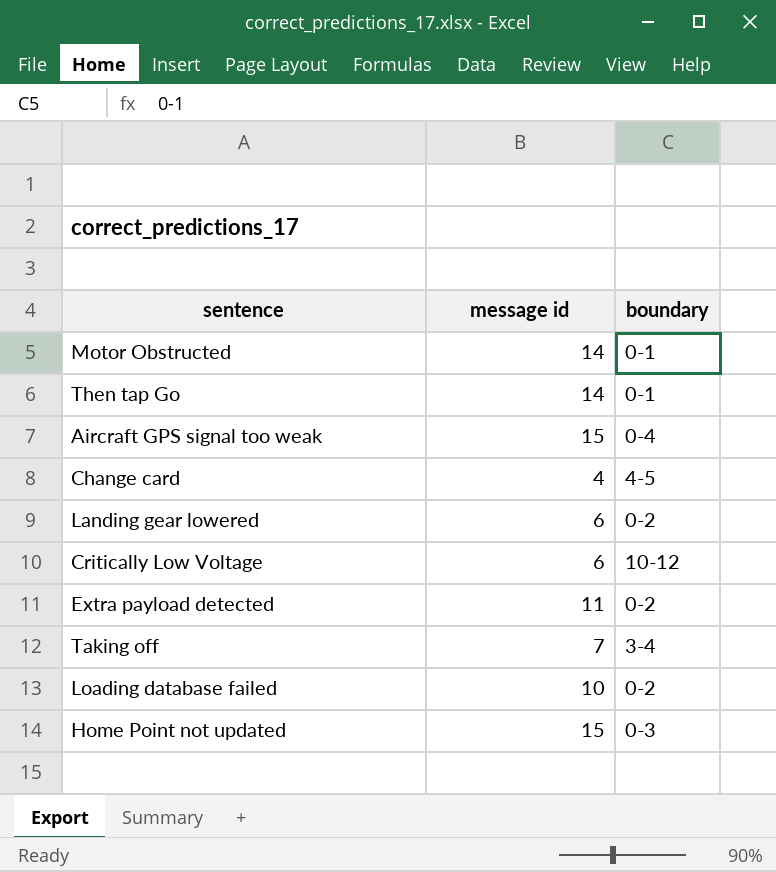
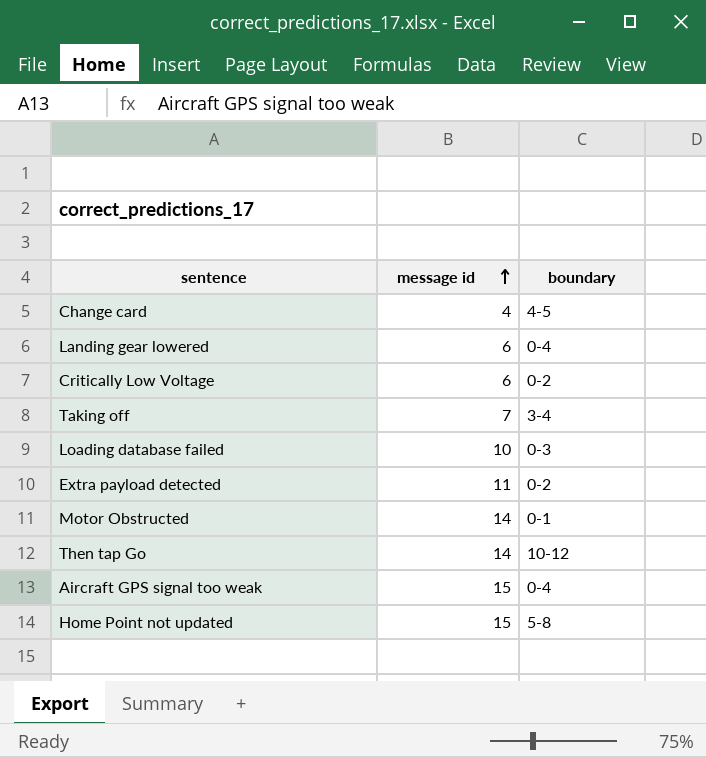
row order: none -> message id ascending
Landing gear lowered | boundary: 0-2 -> 0-4
Critically Low Voltage | boundary: 10-12 -> 0-2
Loading database failed | boundary: 0-2 -> 0-3
Then tap Go | boundary: 0-1 -> 10-12
Home Point not updated | boundary: 0-3 -> 5-8

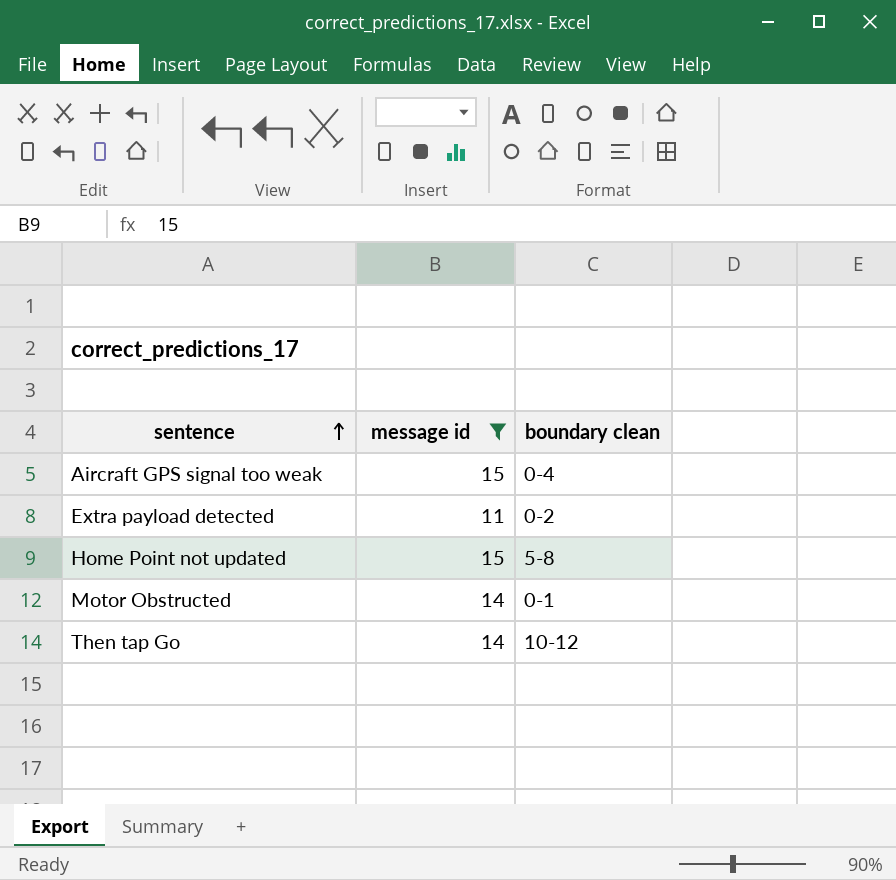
filter: none -> message id >= 11
row order: message id ascending -> sentence ascending
column name: boundary -> boundary clean

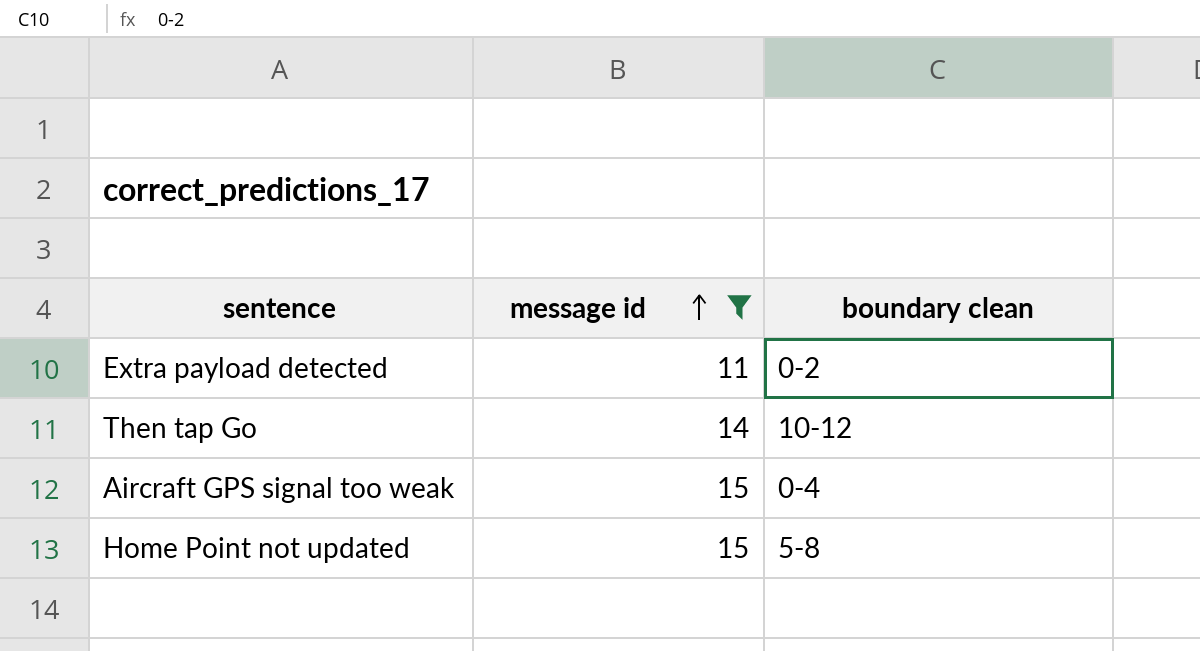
row order: sentence ascending -> message id ascending
row Motor Obstructed: 14 | 0-1 -> none

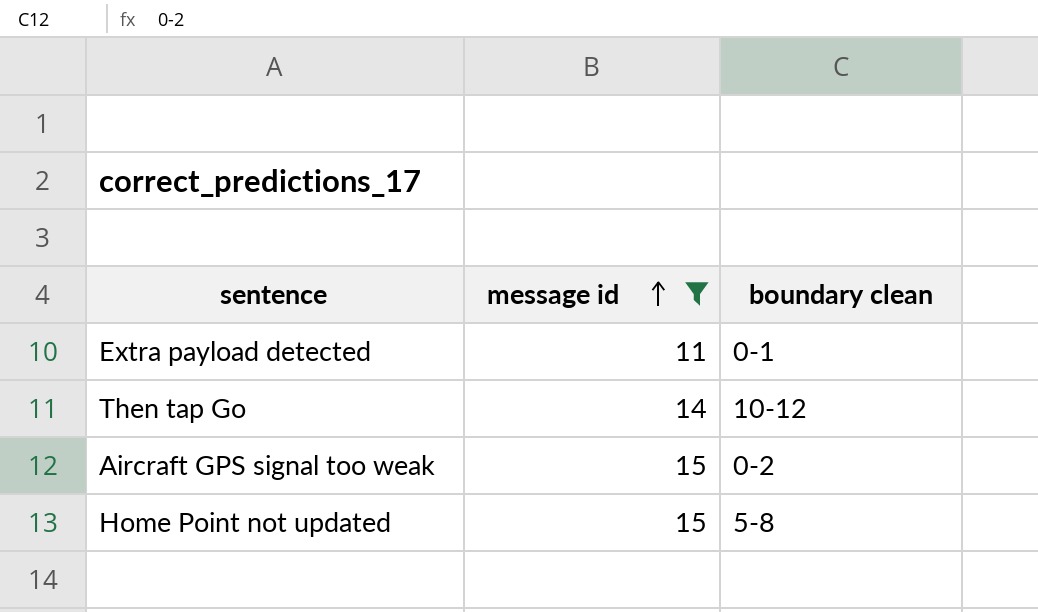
Extra payload detected | boundary clean: 0-2 -> 0-1
Aircraft GPS signal too weak | boundary clean: 0-4 -> 0-2

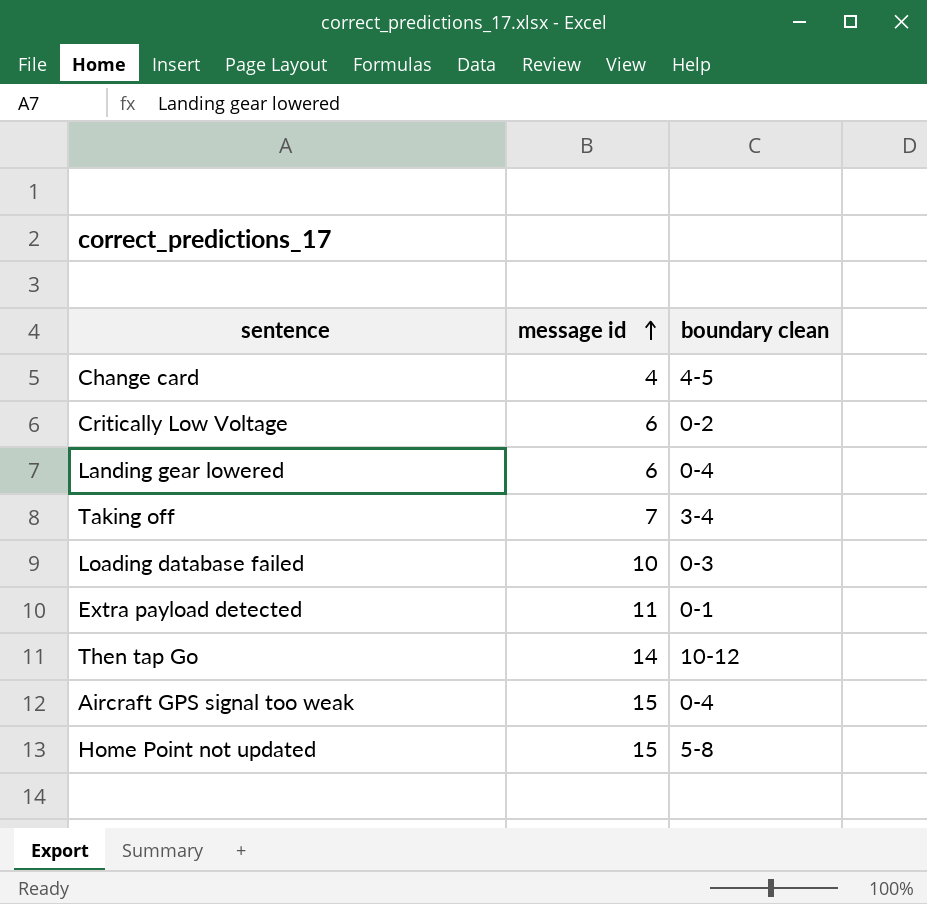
filter: message id >= 11 -> none
Aircraft GPS signal too weak | boundary clean: 0-2 -> 0-4

